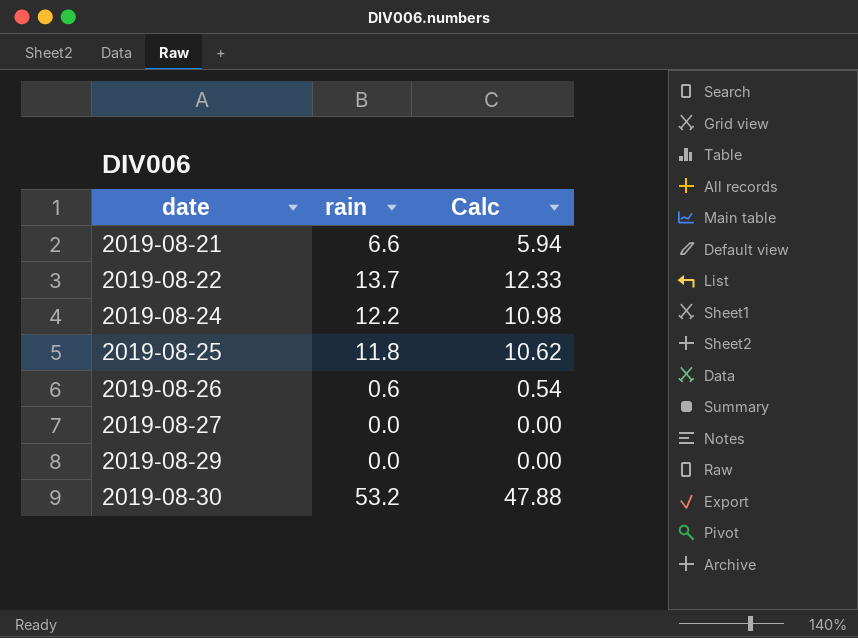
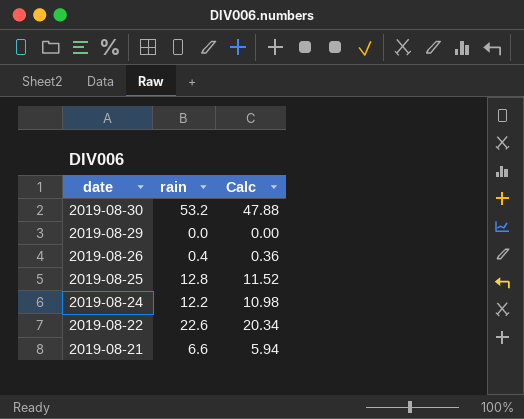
row order: date ascending -> date descending
row 2019-08-27: 0.0 | 0.00 -> none
2019-08-26 | rain: 0.6 -> 0.4
2019-08-26 | Calc: 0.54 -> 0.36
2019-08-25 | rain: 11.8 -> 12.8
2019-08-25 | Calc: 10.62 -> 11.52
2019-08-22 | rain: 13.7 -> 22.6
2019-08-22 | Calc: 12.33 -> 20.34

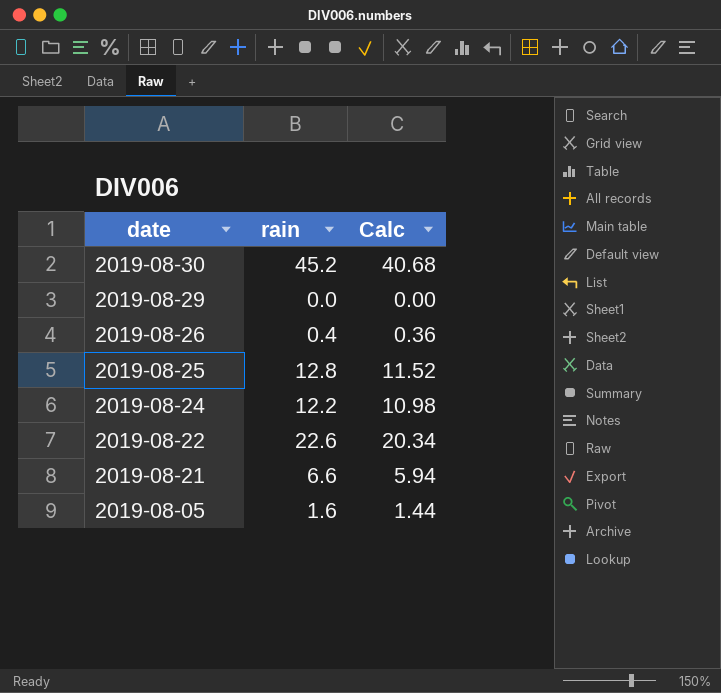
2019-08-30 | rain: 53.2 -> 45.2
2019-08-30 | Calc: 47.88 -> 40.68
row 2019-08-05: none -> 1.6 | 1.44

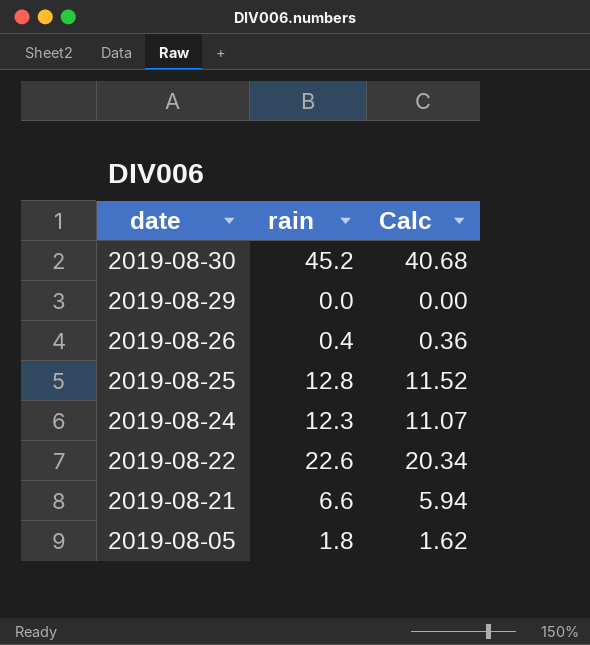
2019-08-24 | rain: 12.2 -> 12.3
2019-08-24 | Calc: 10.98 -> 11.07
2019-08-05 | rain: 1.6 -> 1.8
2019-08-05 | Calc: 1.44 -> 1.62

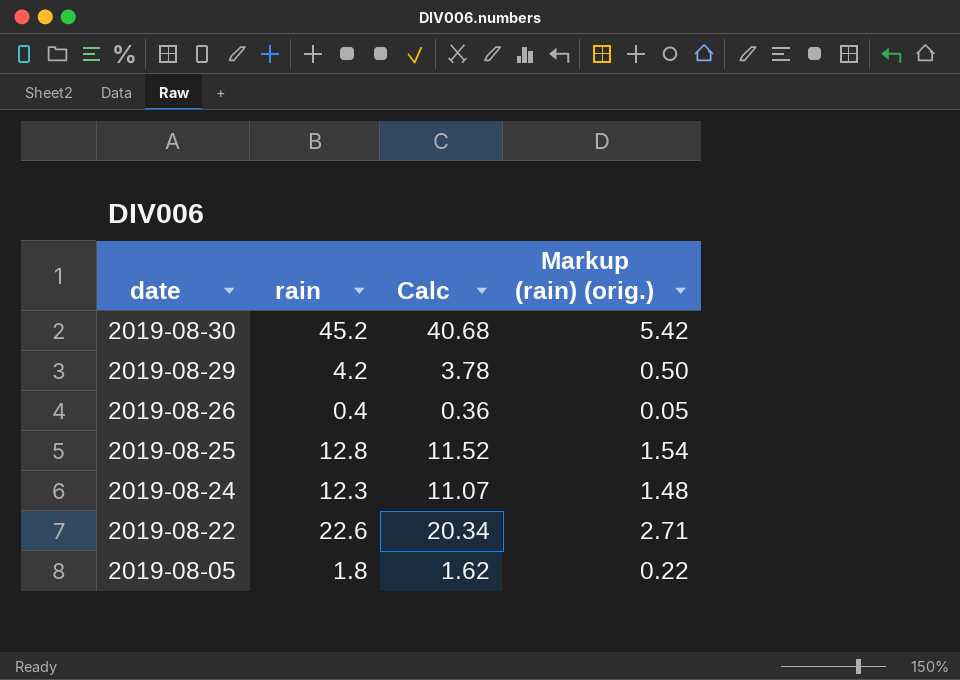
column Markup (rain) (orig.) | formula: none -> [rain] * 0.12
row 2019-08-21: 6.6 | 5.94 -> none
2019-08-29 | rain: 0.0 -> 4.2
2019-08-29 | Calc: 0.00 -> 3.78

